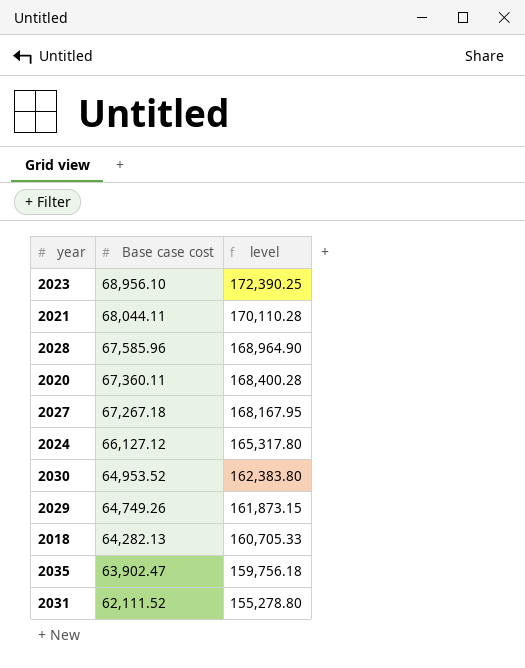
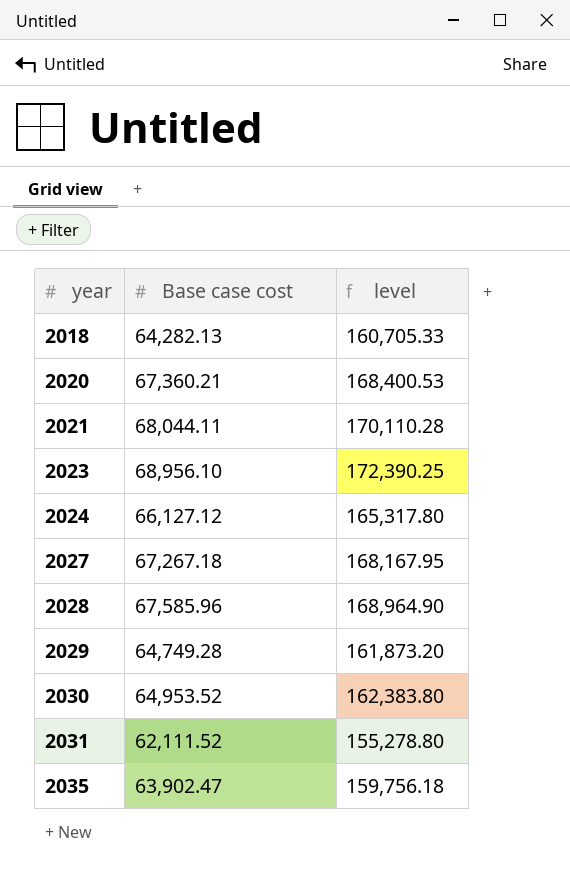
row order: Base case cost descending -> year ascending
2020 | Base case cost: 67,360.11 -> 67,360.21
2020 | level: 168,400.28 -> 168,400.53
2029 | Base case cost: 64,749.26 -> 64,749.28
2029 | level: 161,873.15 -> 161,873.20

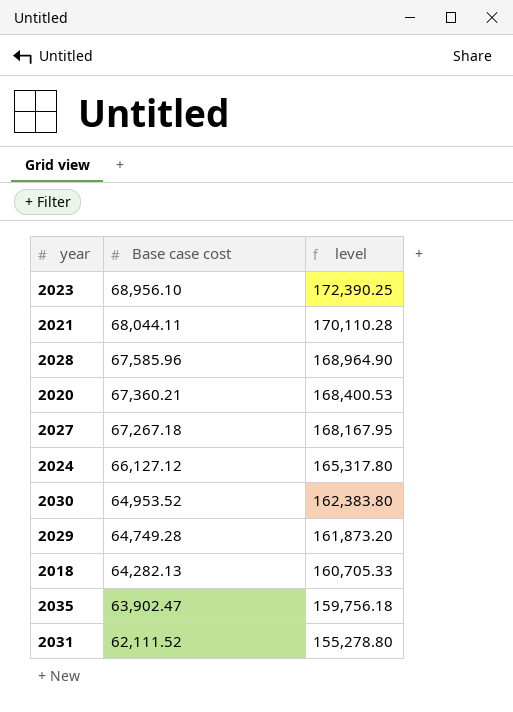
row order: year ascending -> Base case cost descending

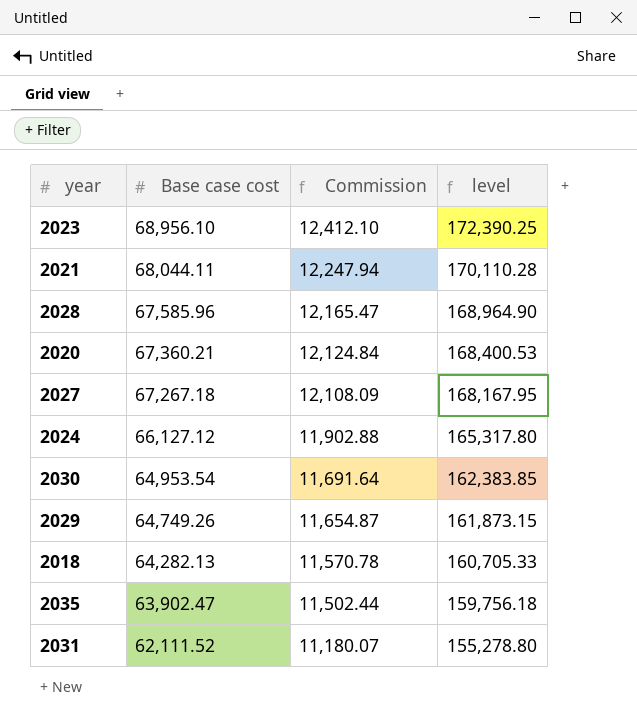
column Commission | formula: none -> [Base case cost] * 0.18
2030 | Base case cost: 64,953.52 -> 64,953.54
2030 | level: 162,383.80 -> 162,383.85
2029 | Base case cost: 64,749.28 -> 64,749.26
2029 | level: 161,873.20 -> 161,873.15

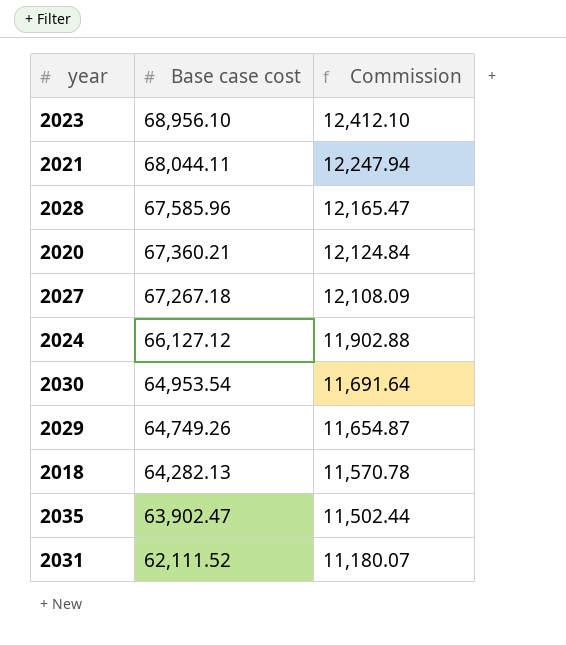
column level | formula: [Base case cost] * 2.5 -> none

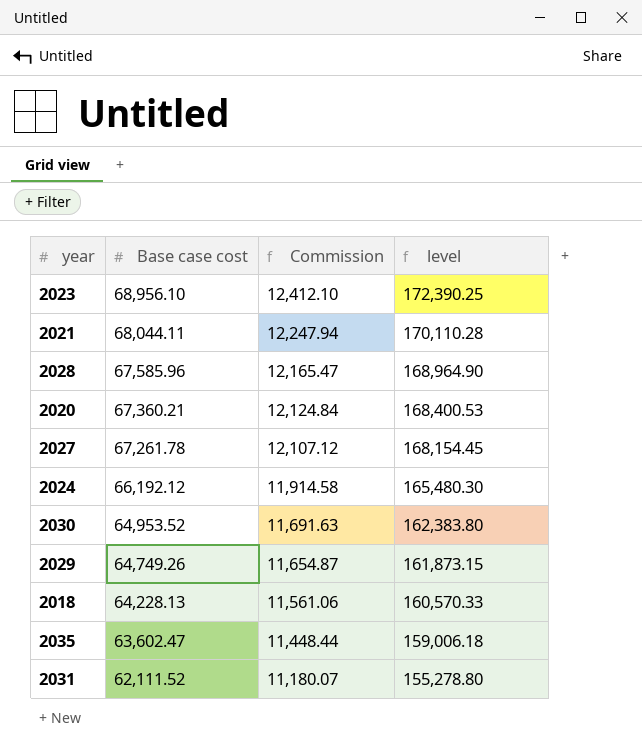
column level | formula: none -> [Base case cost] * 2.5
2027 | Base case cost: 67,267.18 -> 67,261.78
2027 | Commission: 12,108.09 -> 12,107.12
2024 | Base case cost: 66,127.12 -> 66,192.12
2024 | Commission: 11,902.88 -> 11,914.58
2030 | Base case cost: 64,953.54 -> 64,953.52
2030 | Commission: 11,691.64 -> 11,691.63
2018 | Base case cost: 64,282.13 -> 64,228.13
2018 | Commission: 11,570.78 -> 11,561.06
2035 | Base case cost: 63,902.47 -> 63,602.47
2035 | Commission: 11,502.44 -> 11,448.44

